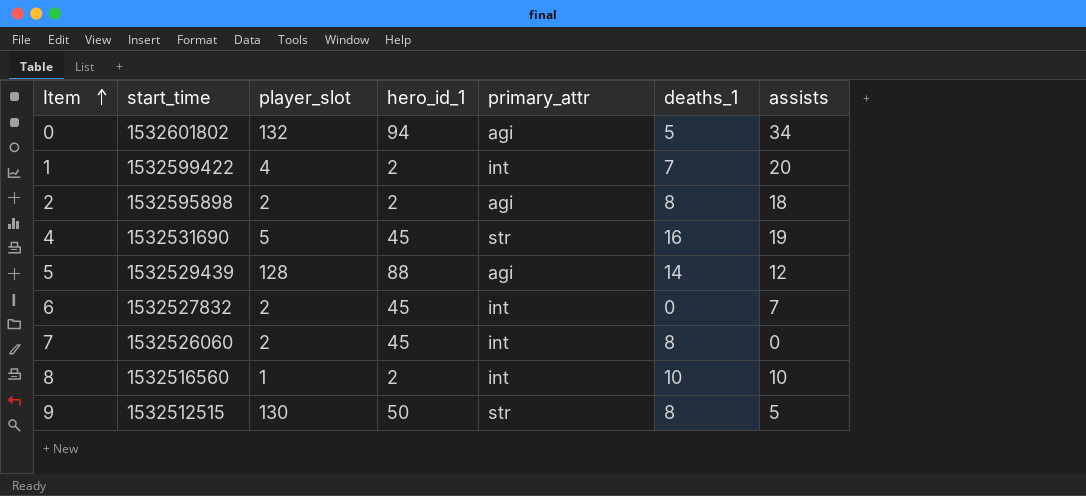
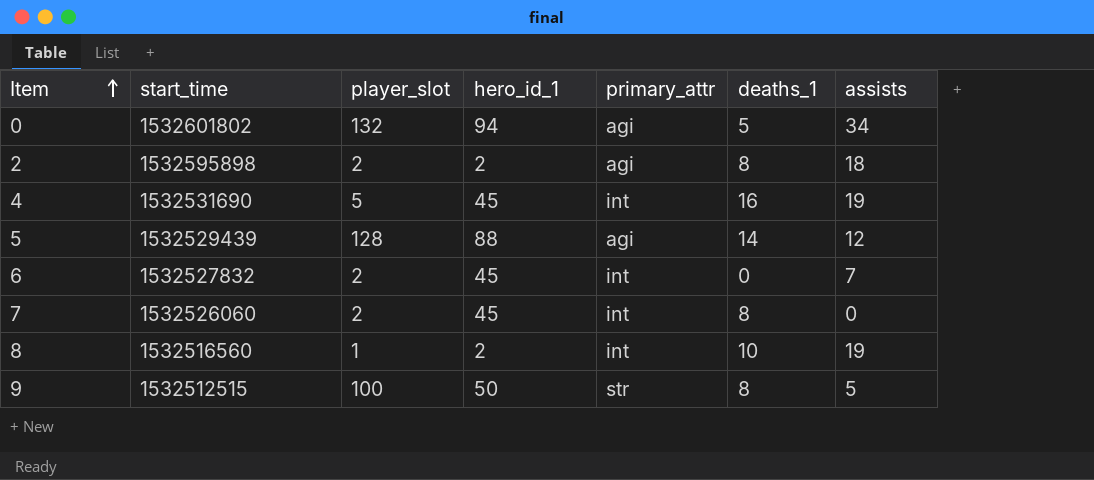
row 1: 1532599422 | 4 | 2 | int | 7 | 20 -> none
4 | primary_attr: str -> int
8 | assists: 10 -> 19
9 | player_slot: 130 -> 100

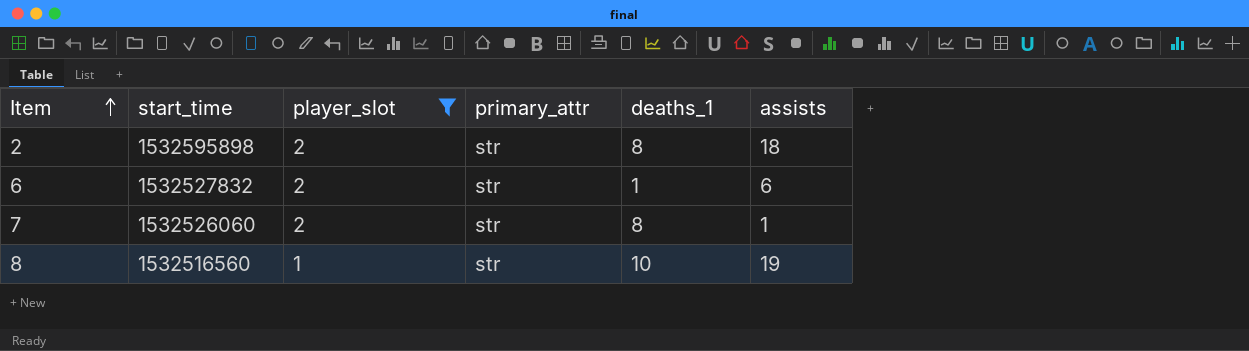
filter: none -> player_slot <= 2
column hero_id_1 | position: 4 -> none
2 | primary_attr: agi -> str
6 | primary_attr: int -> str
6 | deaths_1: 0 -> 1
6 | assists: 7 -> 6
7 | primary_attr: int -> str
7 | assists: 0 -> 1
8 | primary_attr: int -> str

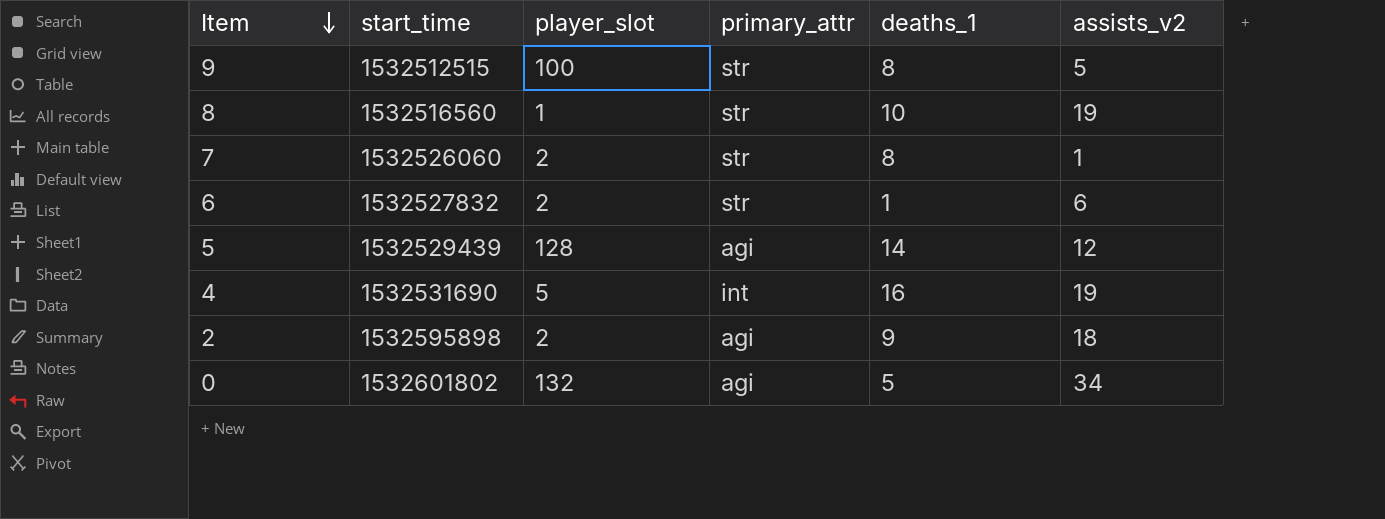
filter: player_slot <= 2 -> none
row order: Item ascending -> Item descending
column name: assists -> assists_v2
2 | primary_attr: str -> agi
2 | deaths_1: 8 -> 9

